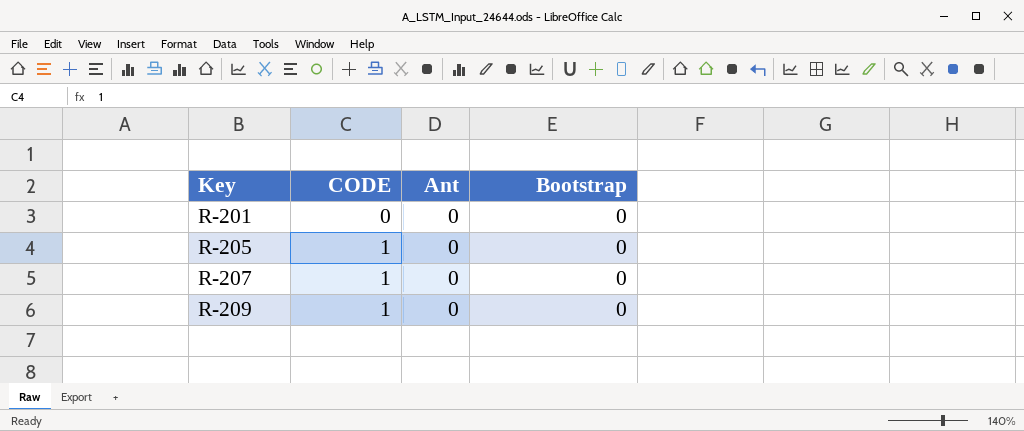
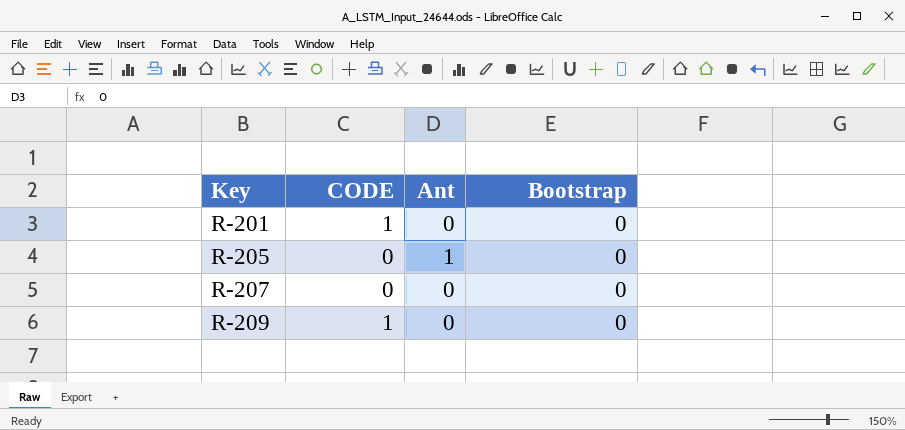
R-201 | CODE: 0 -> 1
R-205 | CODE: 1 -> 0
R-205 | Ant: 0 -> 1
R-207 | CODE: 1 -> 0

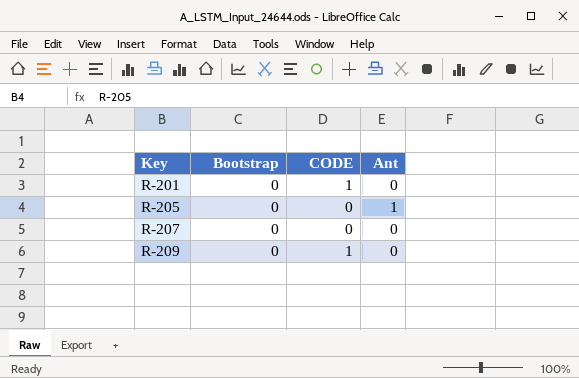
column Bootstrap | position: 4 -> 2

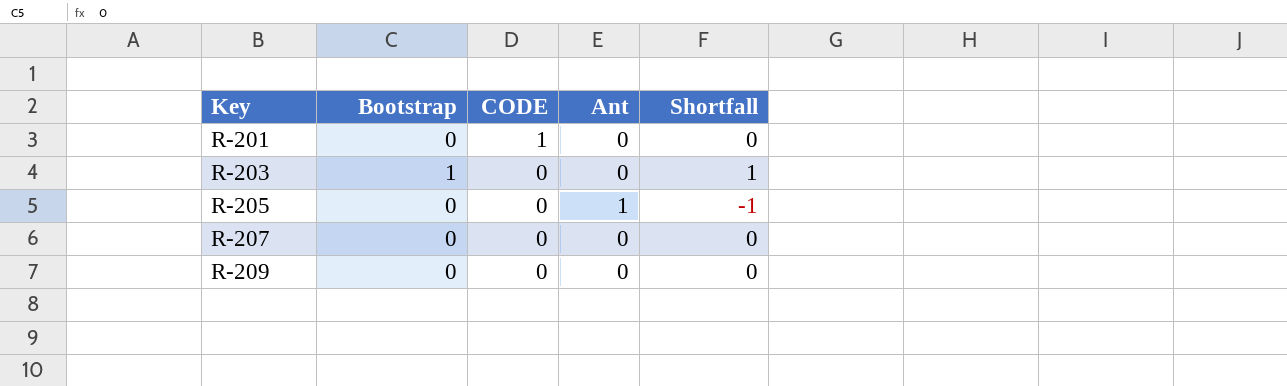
column Shortfall | formula: none -> [Bootstrap] - [Ant]
row R-203: none -> 1 | 0 | 0 | 1
R-209 | CODE: 1 -> 0

